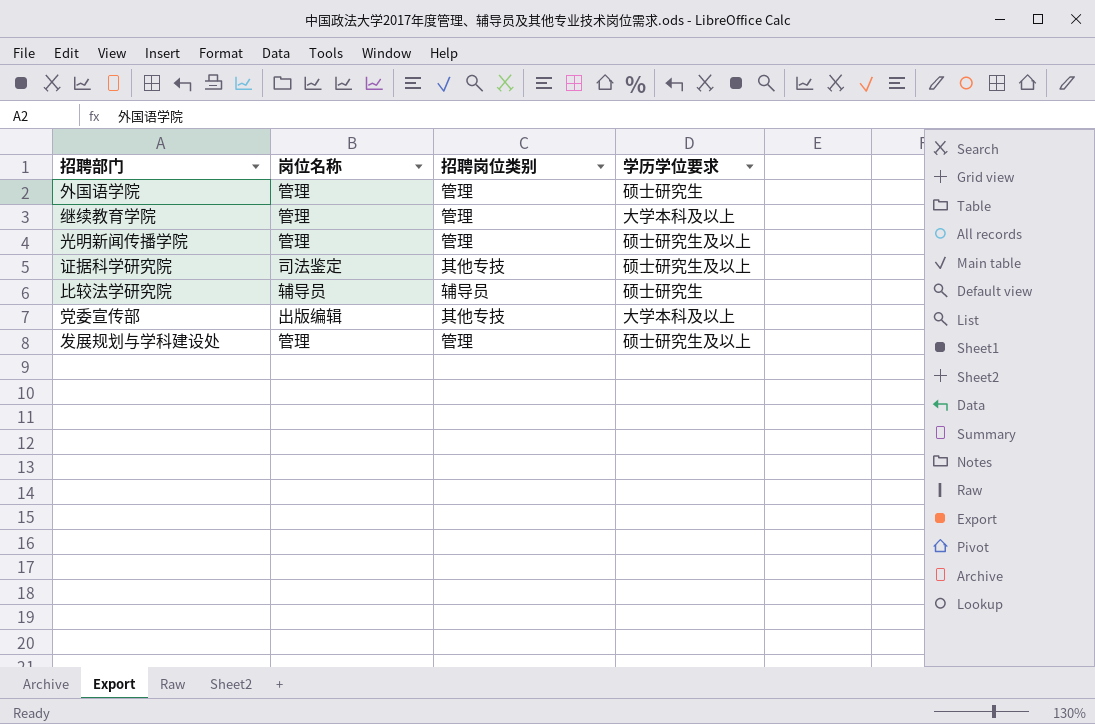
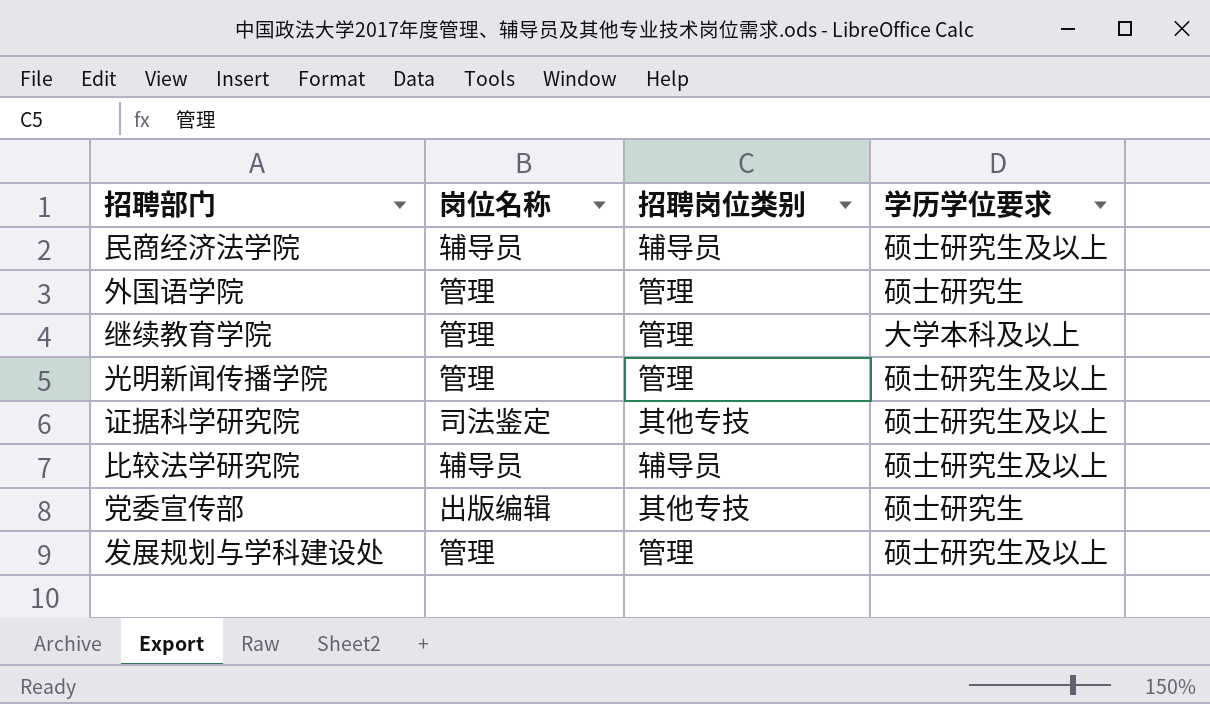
row 民商经济法学院: none -> 辅导员 | 辅导员 | 硕士研究生及以上
比较法学研究院 | 学历学位要求: 硕士研究生 -> 硕士研究生及以上
党委宣传部 | 学历学位要求: 大学本科及以上 -> 硕士研究生

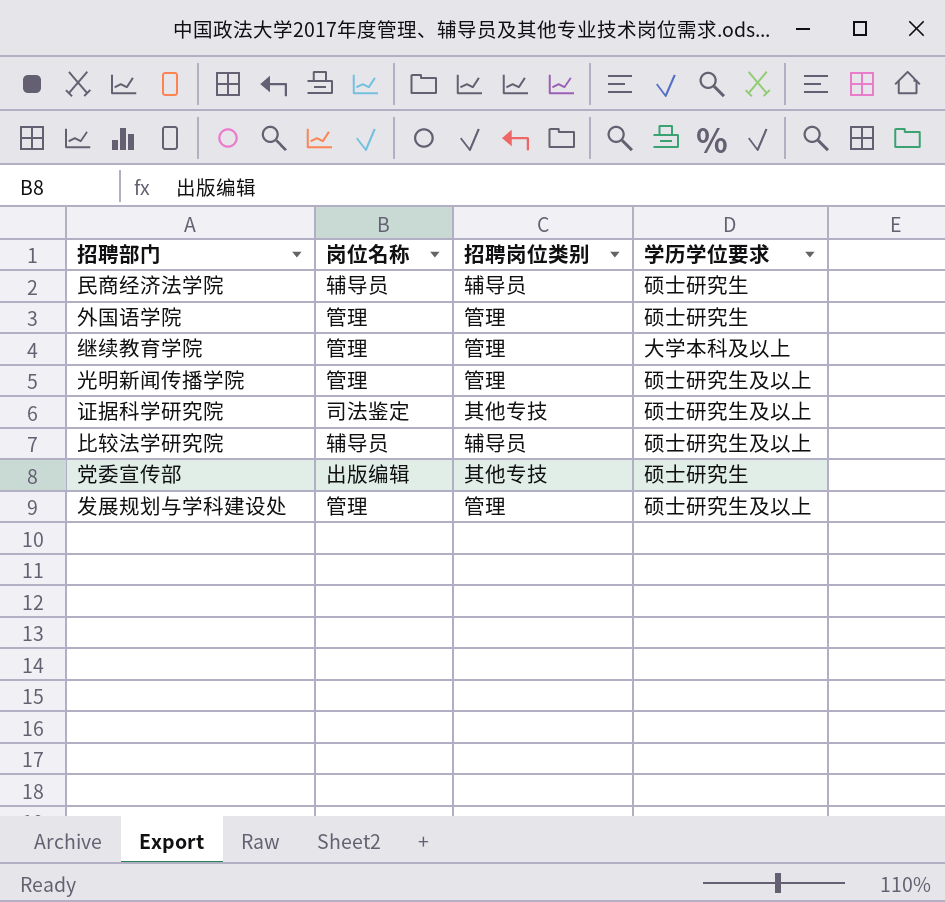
民商经济法学院 | 学历学位要求: 硕士研究生及以上 -> 硕士研究生

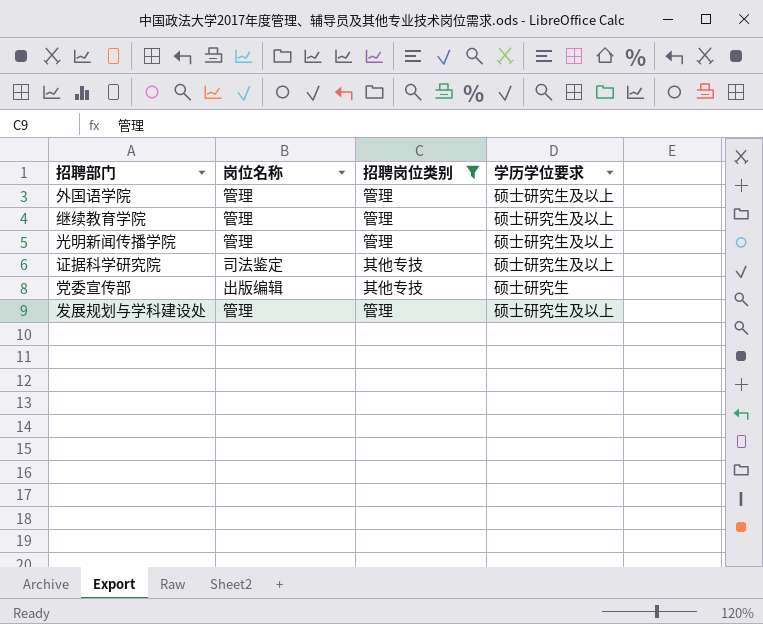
filter: none -> 招聘岗位类别 != 辅导员
外国语学院 | 学历学位要求: 硕士研究生 -> 硕士研究生及以上
继续教育学院 | 学历学位要求: 大学本科及以上 -> 硕士研究生及以上

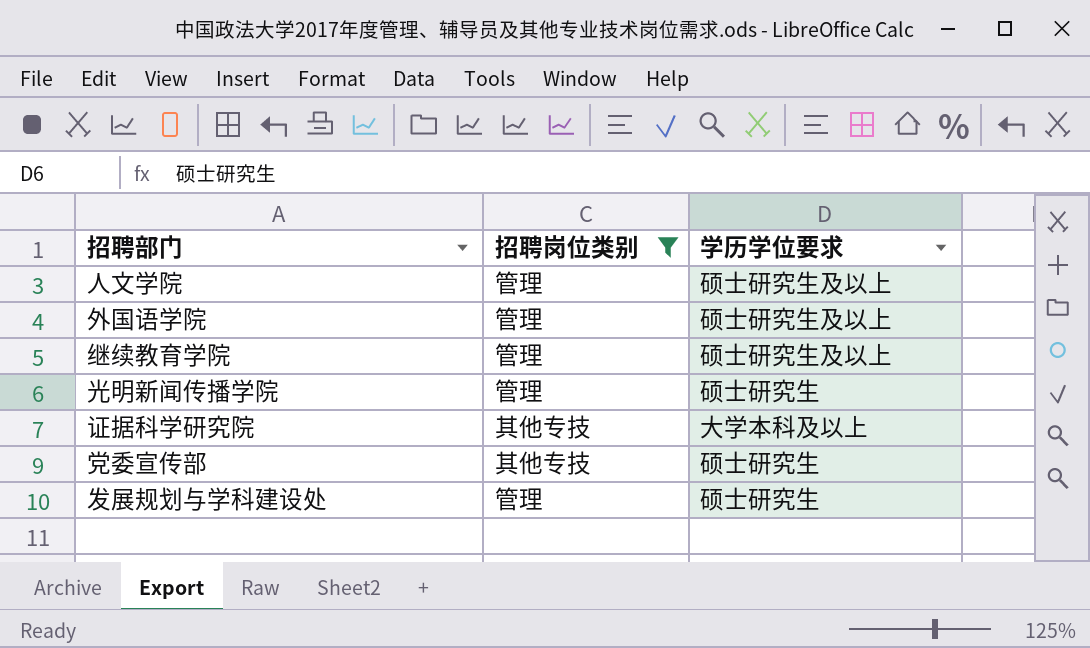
column 岗位名称 | position: 2 -> none
row 人文学院: none -> 管理 | 硕士研究生及以上
光明新闻传播学院 | 学历学位要求: 硕士研究生及以上 -> 硕士研究生
证据科学研究院 | 学历学位要求: 硕士研究生及以上 -> 大学本科及以上
发展规划与学科建设处 | 学历学位要求: 硕士研究生及以上 -> 硕士研究生

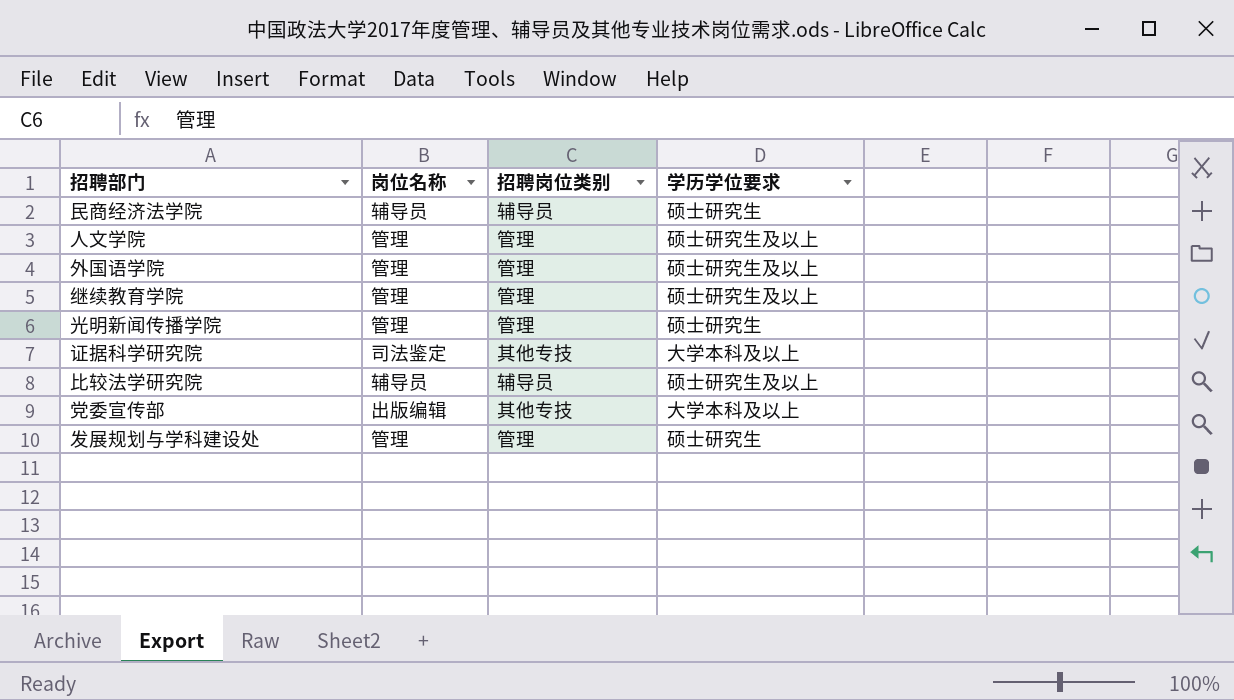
filter: 招聘岗位类别 != 辅导员 -> none
column 岗位名称 | position: none -> 2
党委宣传部 | 学历学位要求: 硕士研究生 -> 大学本科及以上

